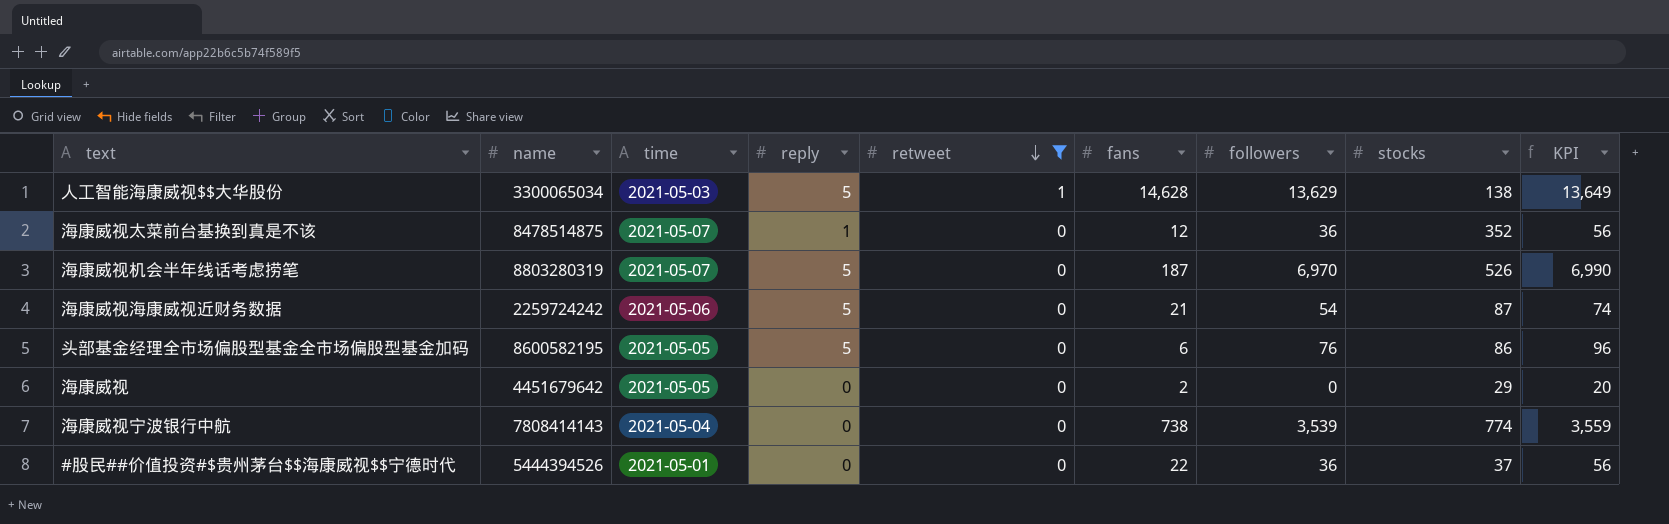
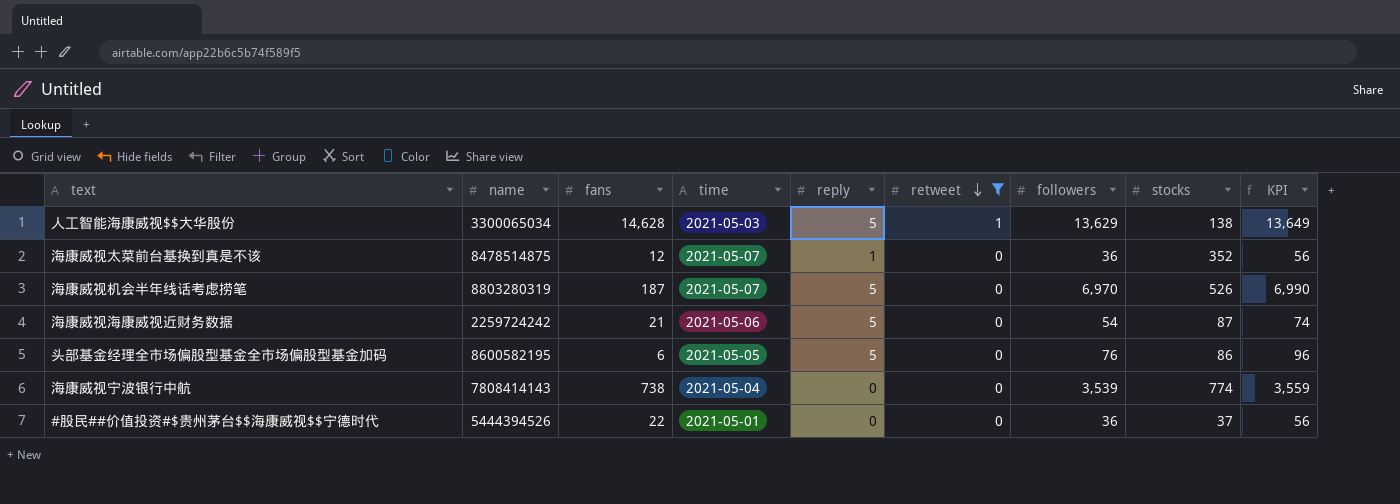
column fans | position: 6 -> 3
row 海康威视: 4451679642 | 2021-05-05 | 0 | 0 | 2 | 0 | 29 | 20 -> none

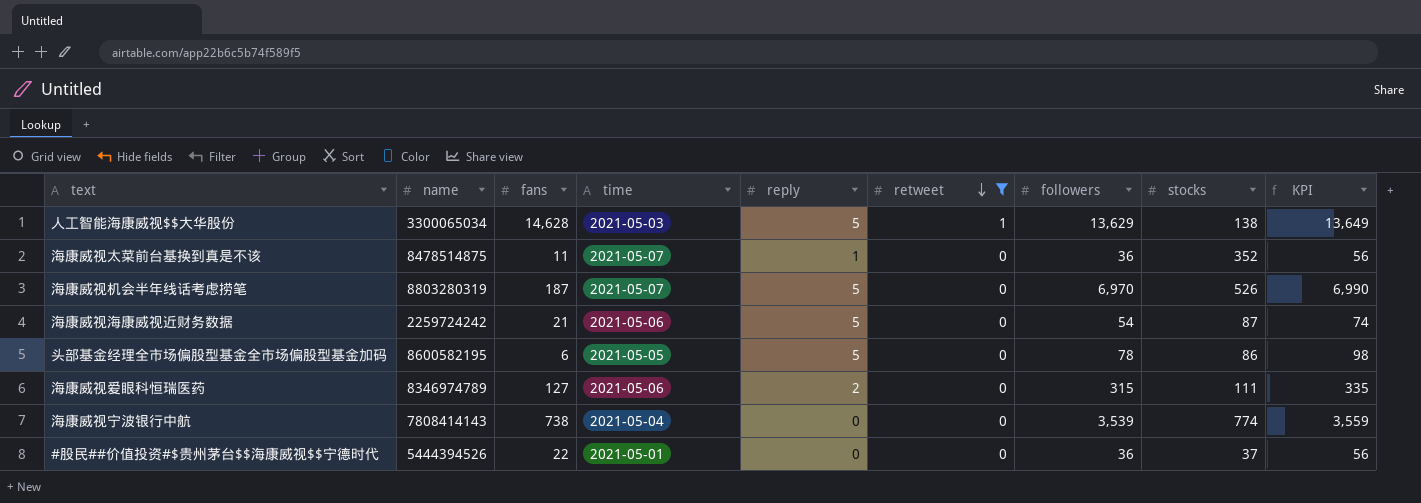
海康威视太菜前台基换到真是不该 | fans: 12 -> 11
头部基金经理全市场偏股型基金全市场偏股型基金加码 | followers: 76 -> 78
头部基金经理全市场偏股型基金全市场偏股型基金加码 | KPI: 96 -> 98
row 海康威视爱眼科恒瑞医药: none -> 8346974789 | 127 | 2021-05-06 | 2 | 0 | 315 | 111 | 335

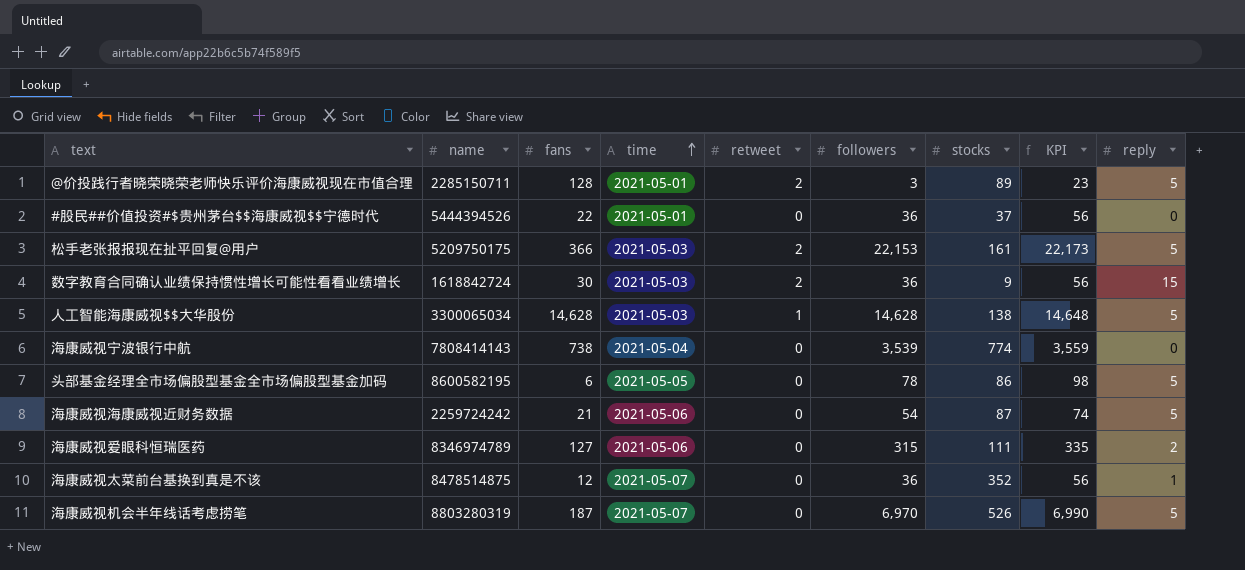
filter: retweet != 2 -> none
row order: retweet descending -> time ascending
column reply | position: 5 -> 9
人工智能海康威视$$大华股份 | followers: 13,629 -> 14,628
人工智能海康威视$$大华股份 | KPI: 13,649 -> 14,648
海康威视太菜前台基换到真是不该 | fans: 11 -> 12

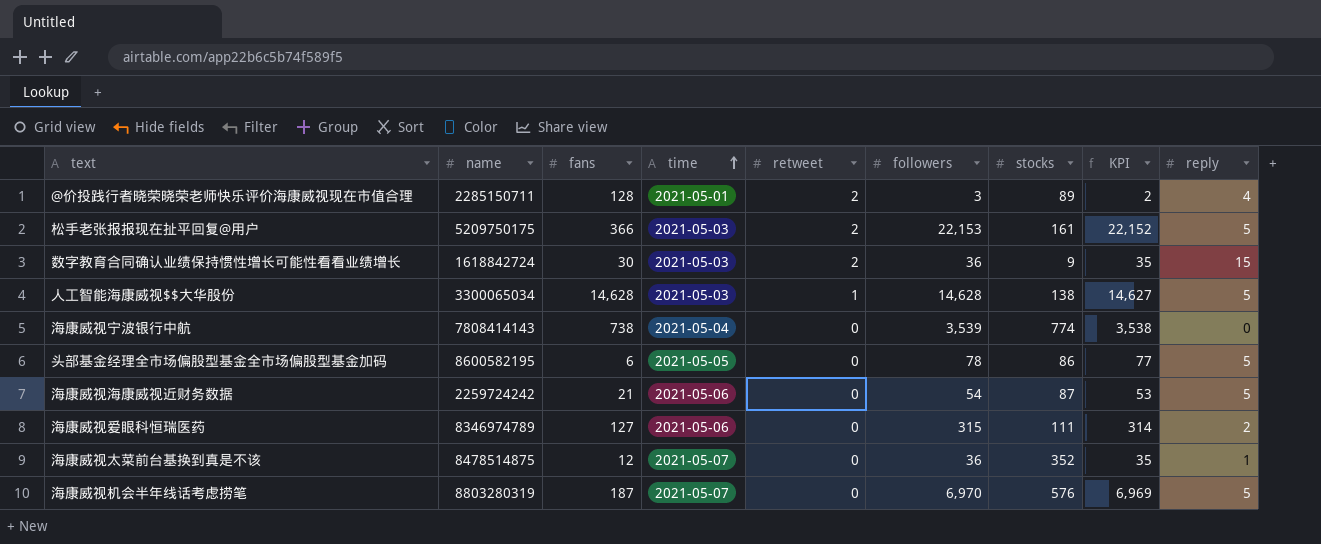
column KPI | formula: [followers] + 20 -> [followers] - 1
row #股民##价值投资#$贵州茅台$$海康威视$$宁德时代: 5444394526 | 22 | 2021-05-01 | 0 | 36 | 37 | 56 | 0 -> none
@价投践行者晓荣晓荣老师快乐评价海康威视现在市值合理 | reply: 5 -> 4
海康威视机会半年线话考虑捞笔 | stocks: 526 -> 576

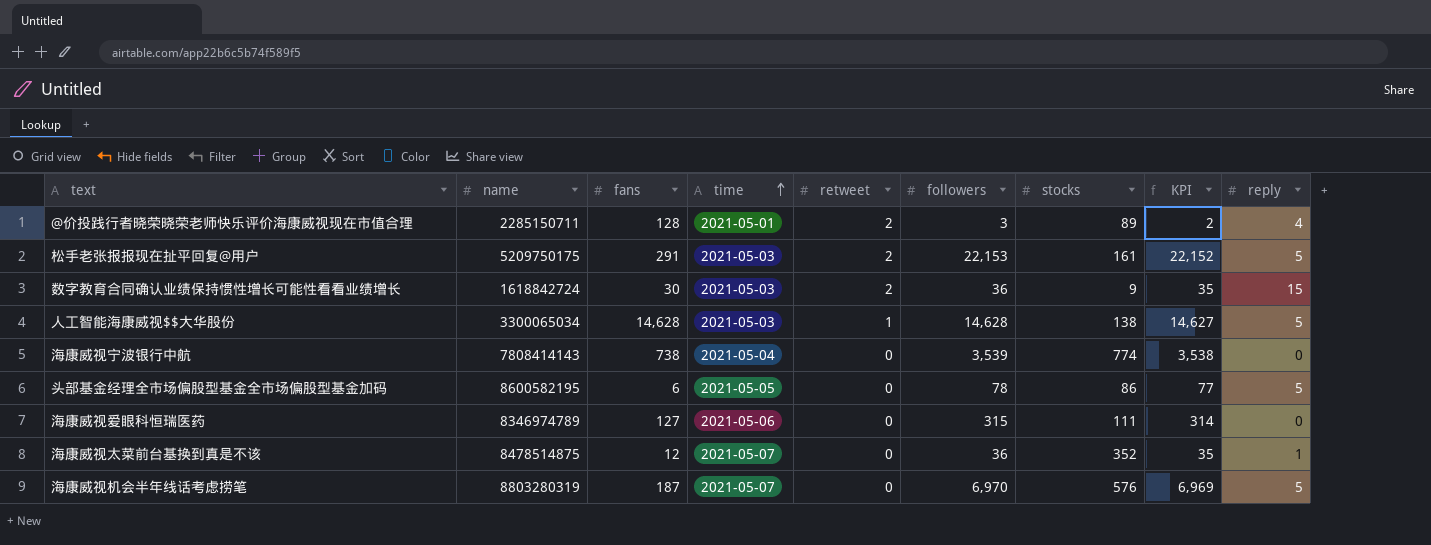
row 海康威视海康威视近财务数据: 2259724242 | 21 | 2021-05-06 | 0 | 54 | 87 | 53 | 5 -> none
松手老张报报现在扯平回复@用户 | fans: 366 -> 291
海康威视爱眼科恒瑞医药 | reply: 2 -> 0

